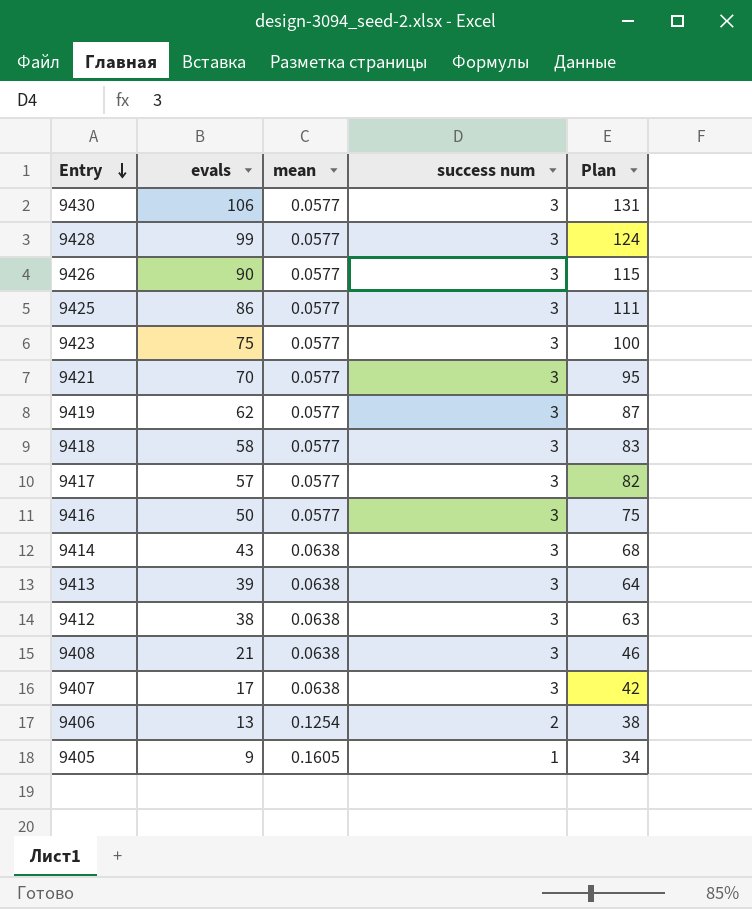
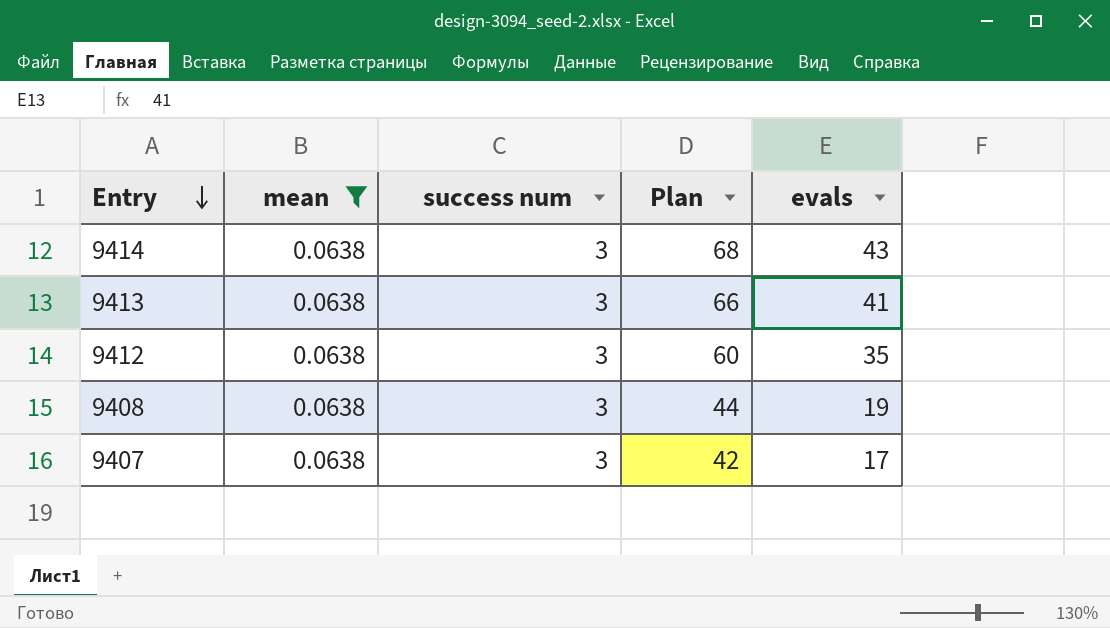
filter: none -> mean = 0.0638
column evals | position: 2 -> 5
9413 | Plan: 64 -> 66
9413 | evals: 39 -> 41
9412 | Plan: 63 -> 60
9412 | evals: 38 -> 35
9408 | Plan: 46 -> 44
9408 | evals: 21 -> 19

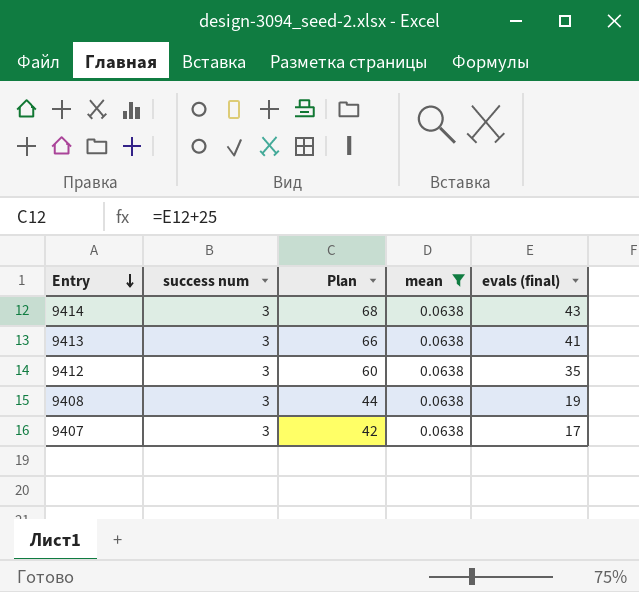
column mean | position: 2 -> 4
column name: evals -> evals (final)

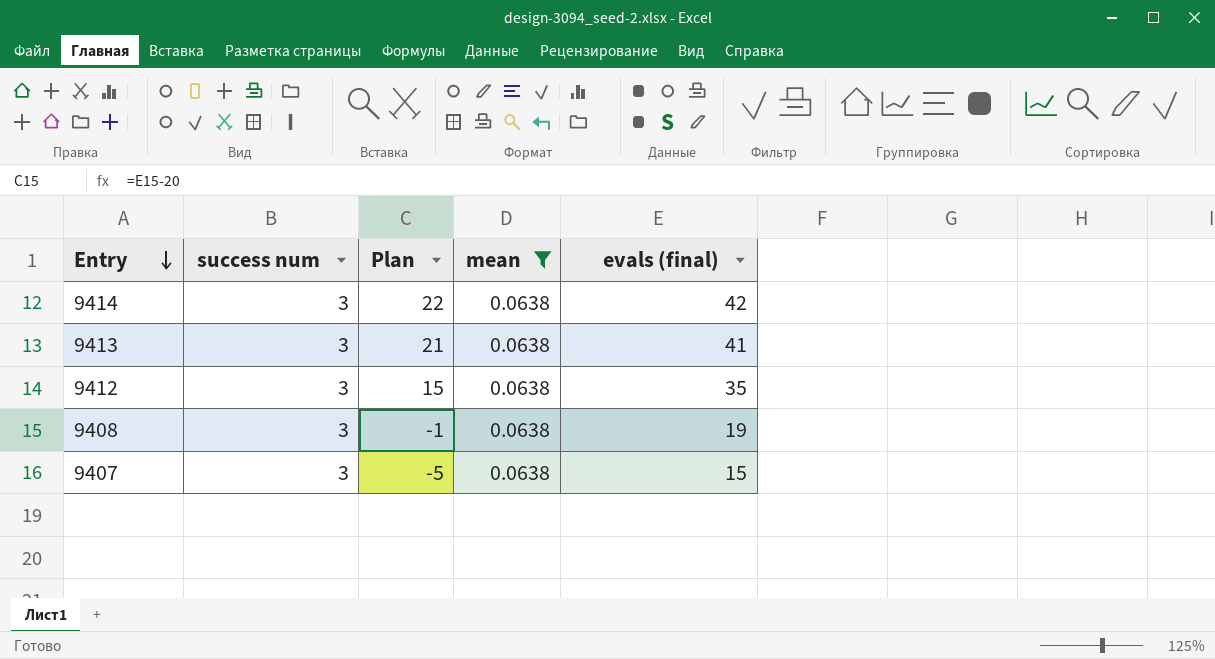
column Plan | formula: [evals (final)] + 25 -> [evals (final)] - 20
9414 | evals (final): 43 -> 42
9407 | evals (final): 17 -> 15

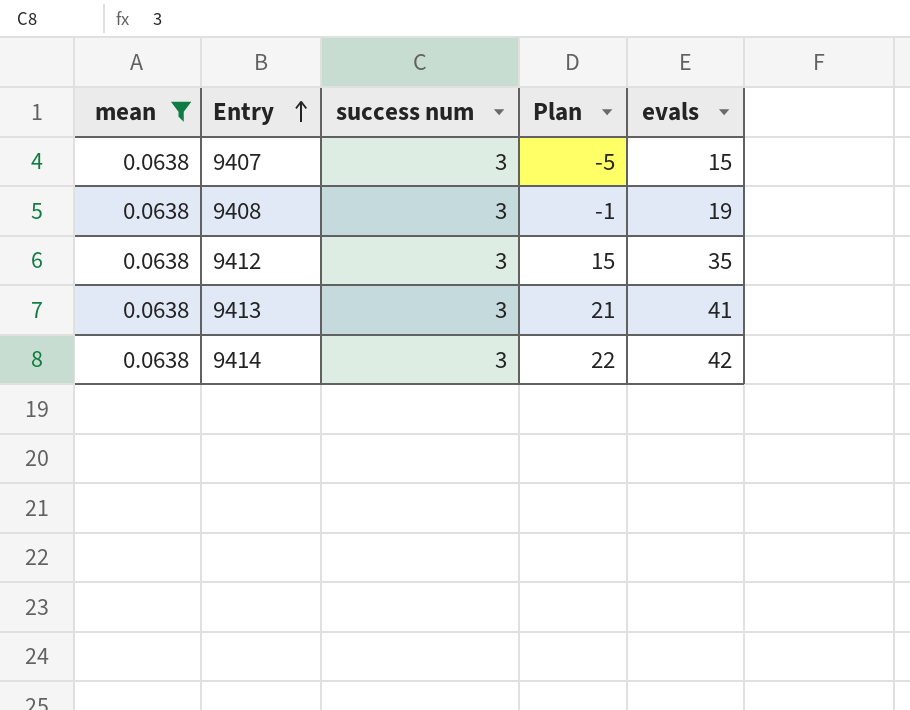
row order: Entry descending -> Entry ascending
column mean | position: 4 -> 1
column name: evals (final) -> evals

